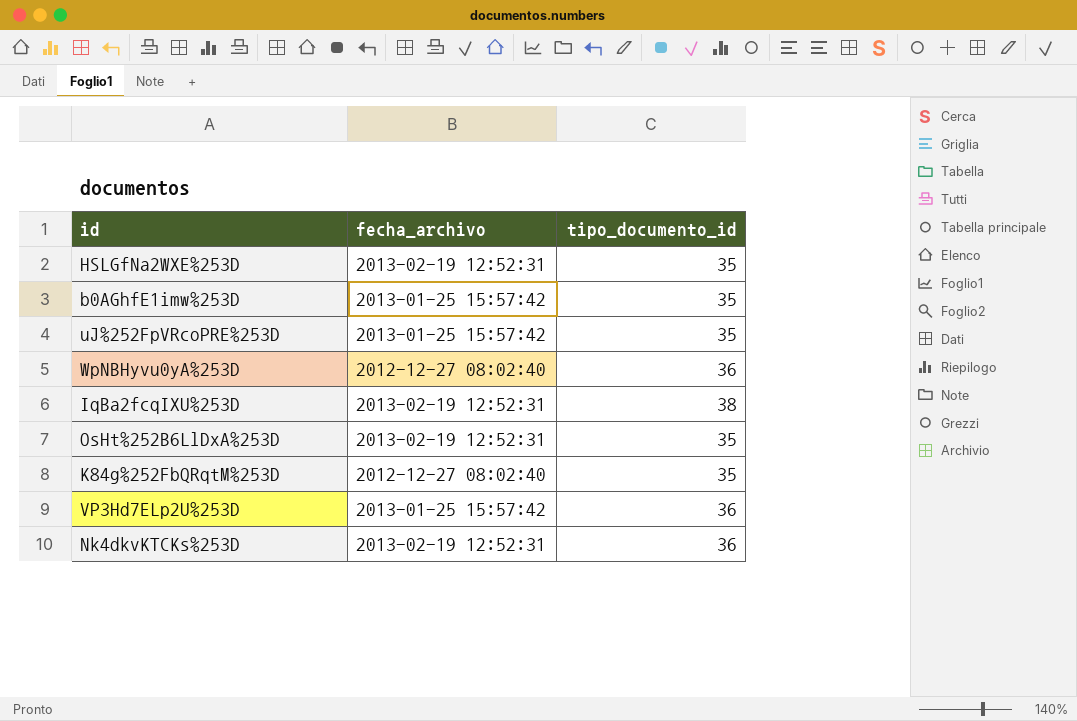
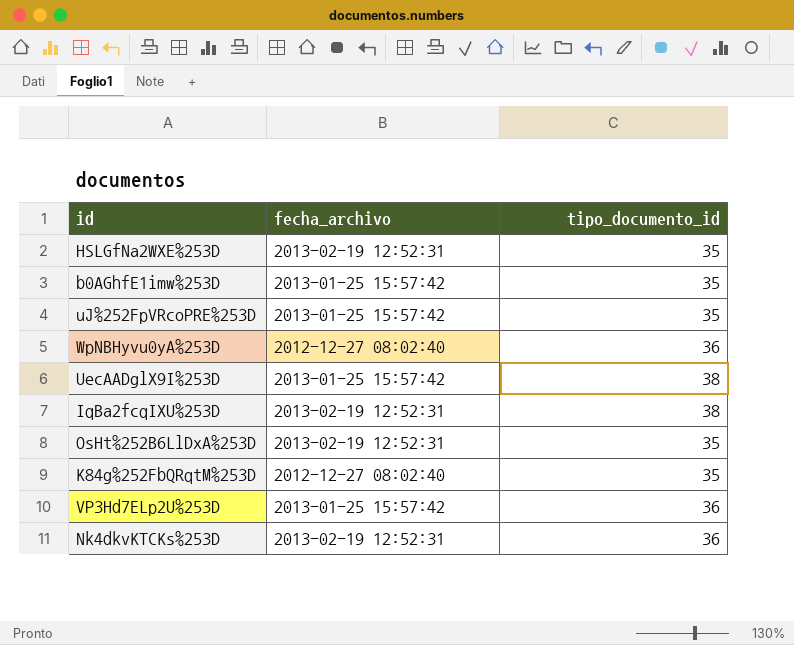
row UecAADglX9I%253D: none -> 2013-01-25 15:57:42 | 38

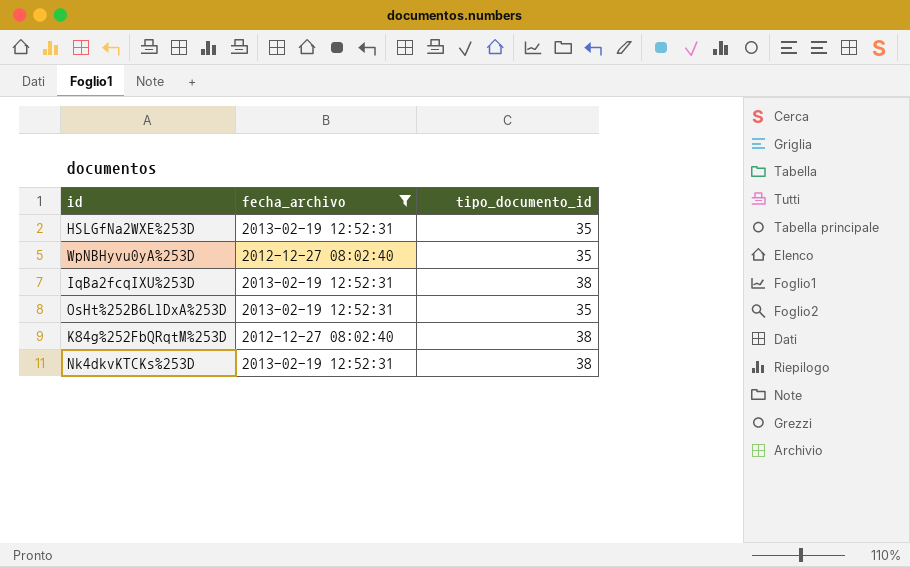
filter: none -> fecha_archivo != 2013-01-25 15:57:42
WpNBHyvu0yA%253D | tipo_documento_id: 36 -> 35
K84g%252FbQRqtM%253D | tipo_documento_id: 35 -> 38
Nk4dkvKTCKs%253D | tipo_documento_id: 36 -> 38

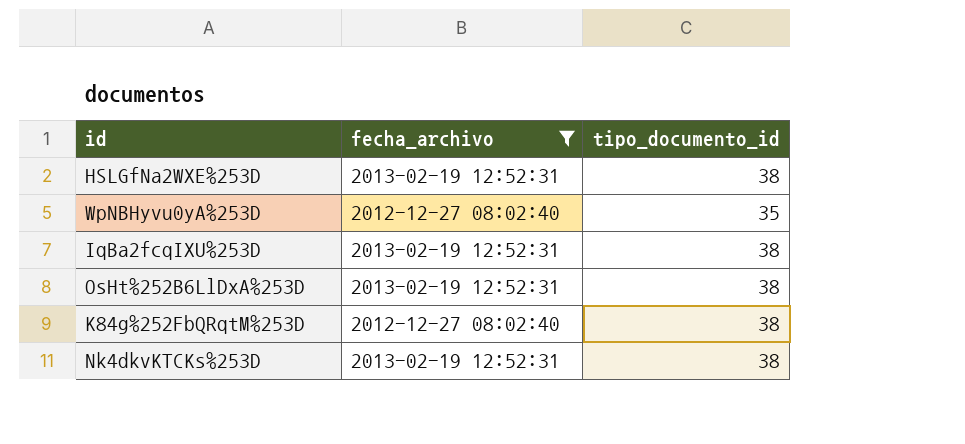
HSLGfNa2WXE%253D | tipo_documento_id: 35 -> 38
OsHt%252B6LlDxA%253D | tipo_documento_id: 35 -> 38

